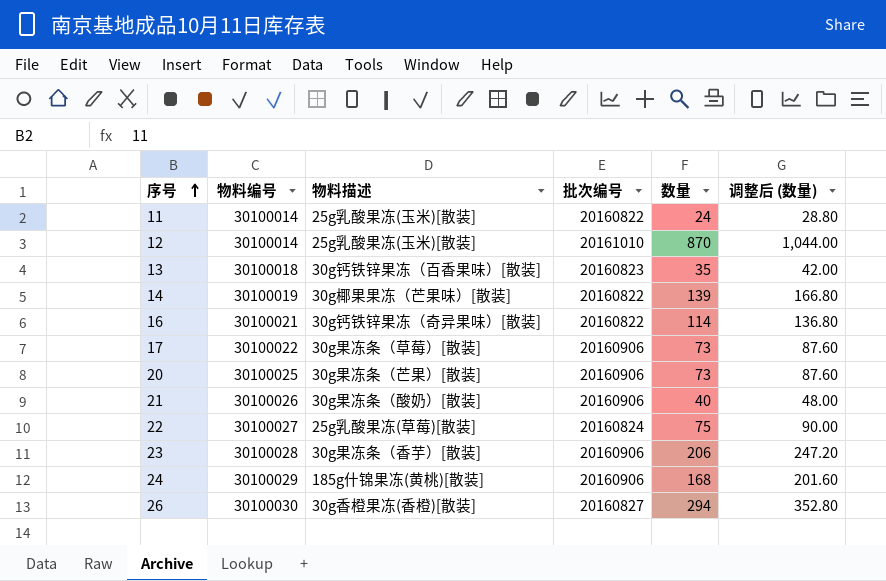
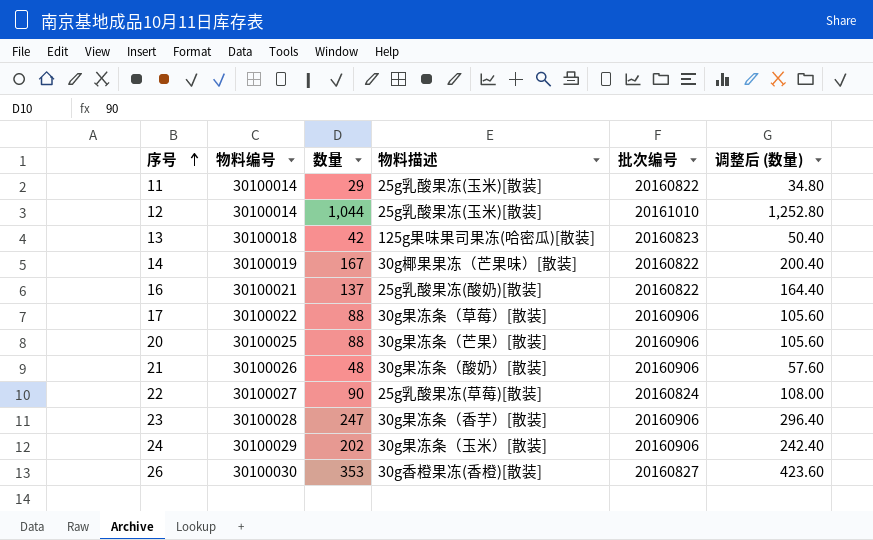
column 数量 | position: 5 -> 3
11 | 数量: 24 -> 29
11 | 调整后 (数量): 28.80 -> 34.80
12 | 数量: 870 -> 1,044
12 | 调整后 (数量): 1,044.00 -> 1,252.80
13 | 数量: 35 -> 42
13 | 物料描述: 30g钙铁锌果冻（百香果味）[散装] -> 125g果味果司果冻(哈密瓜)[散装]
13 | 调整后 (数量): 42.00 -> 50.40
14 | 数量: 139 -> 167
14 | 调整后 (数量): 166.80 -> 200.40
16 | 数量: 114 -> 137
16 | 物料描述: 30g钙铁锌果冻（奇异果味）[散装] -> 25g乳酸果冻(酸奶)[散装]
16 | 调整后 (数量): 136.80 -> 164.40
17 | 数量: 73 -> 88
17 | 调整后 (数量): 87.60 -> 105.60
20 | 数量: 73 -> 88
20 | 调整后 (数量): 87.60 -> 105.60
21 | 数量: 40 -> 48
21 | 调整后 (数量): 48.00 -> 57.60
22 | 数量: 75 -> 90
22 | 调整后 (数量): 90.00 -> 108.00
23 | 数量: 206 -> 247
23 | 调整后 (数量): 247.20 -> 296.40
24 | 数量: 168 -> 202
24 | 物料描述: 185g什锦果冻(黄桃)[散装] -> 30g果冻条（玉米）[散装]
24 | 调整后 (数量): 201.60 -> 242.40
26 | 数量: 294 -> 353
26 | 调整后 (数量): 352.80 -> 423.60

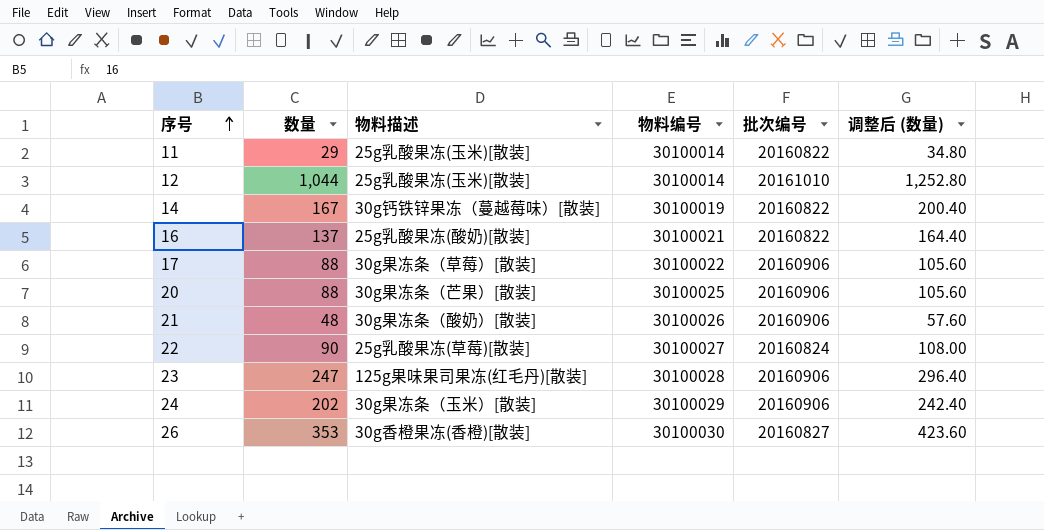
column 物料编号 | position: 2 -> 4
row 13: 30100018 | 42 | 125g果味果司果冻(哈密瓜)[散装] | 20160823 | 50.40 -> none
14 | 物料描述: 30g椰果果冻（芒果味）[散装] -> 30g钙铁锌果冻（蔓越莓味）[散装]
23 | 物料描述: 30g果冻条（香芋）[散装] -> 125g果味果司果冻(红毛丹)[散装]

